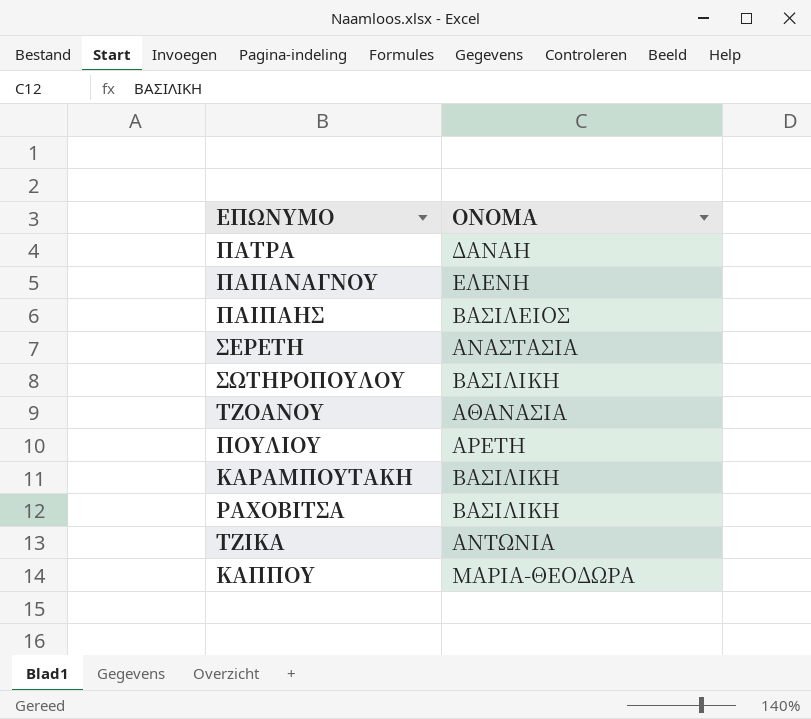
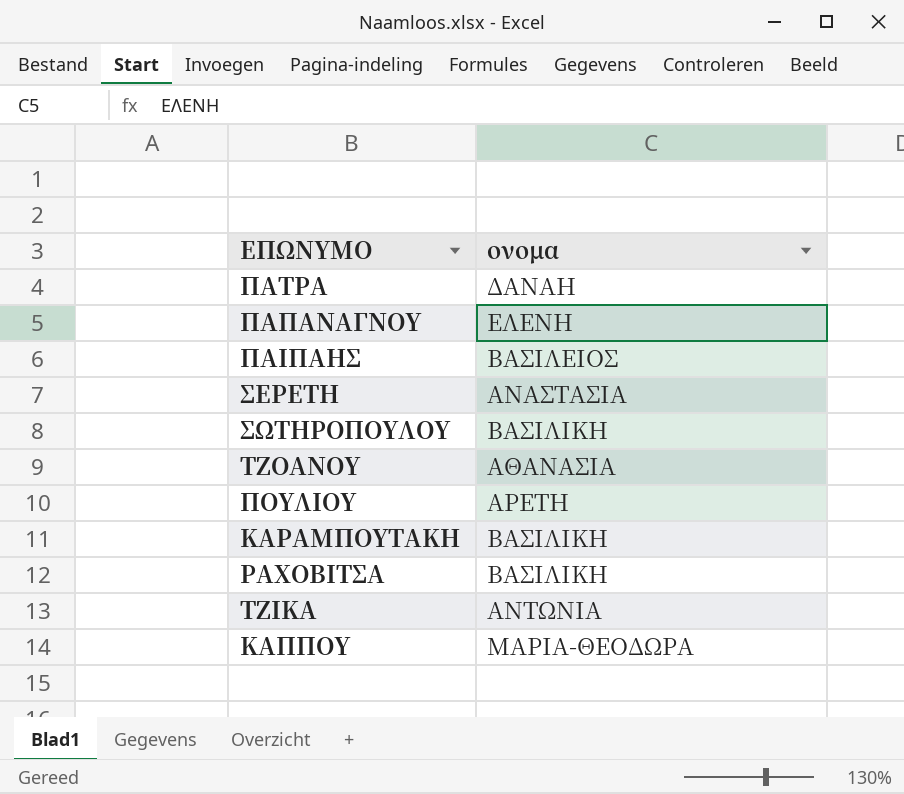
column name: ΟΝΟΜΑ -> ονομα

